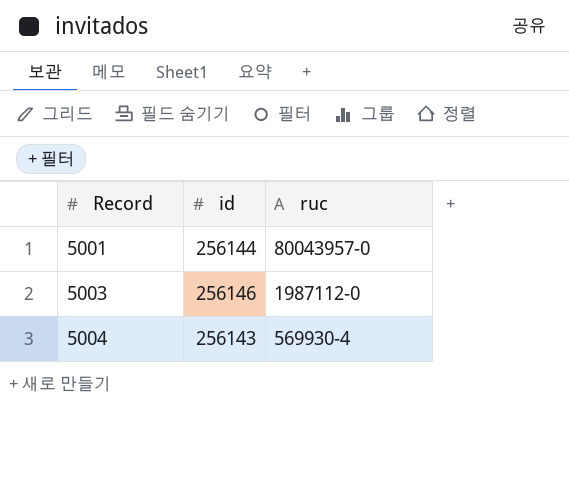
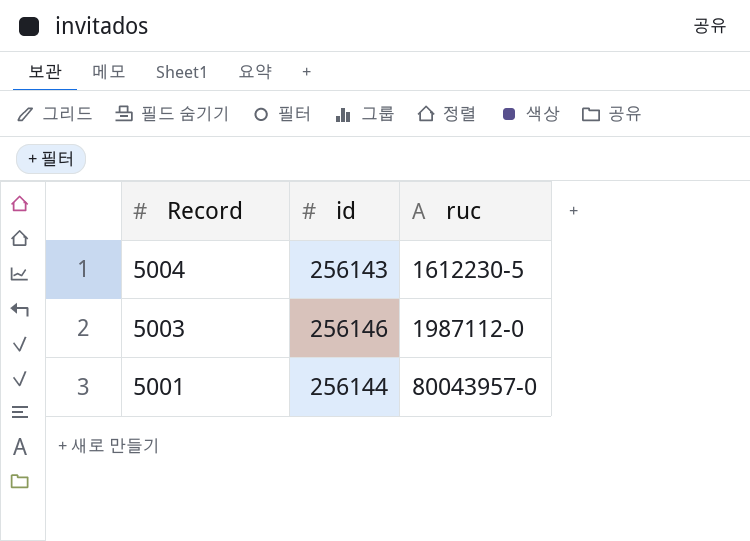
row order: Record ascending -> Record descending
5004 | ruc: 569930-4 -> 1612230-5

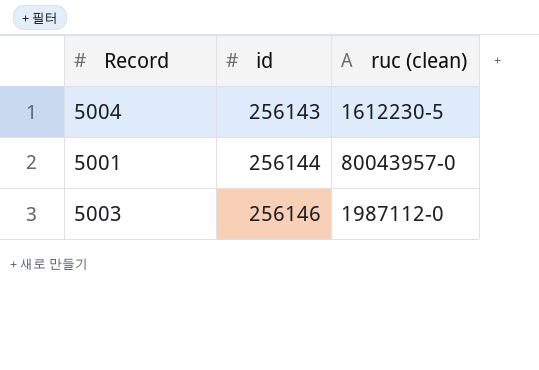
row order: Record descending -> id ascending
column name: ruc -> ruc (clean)

